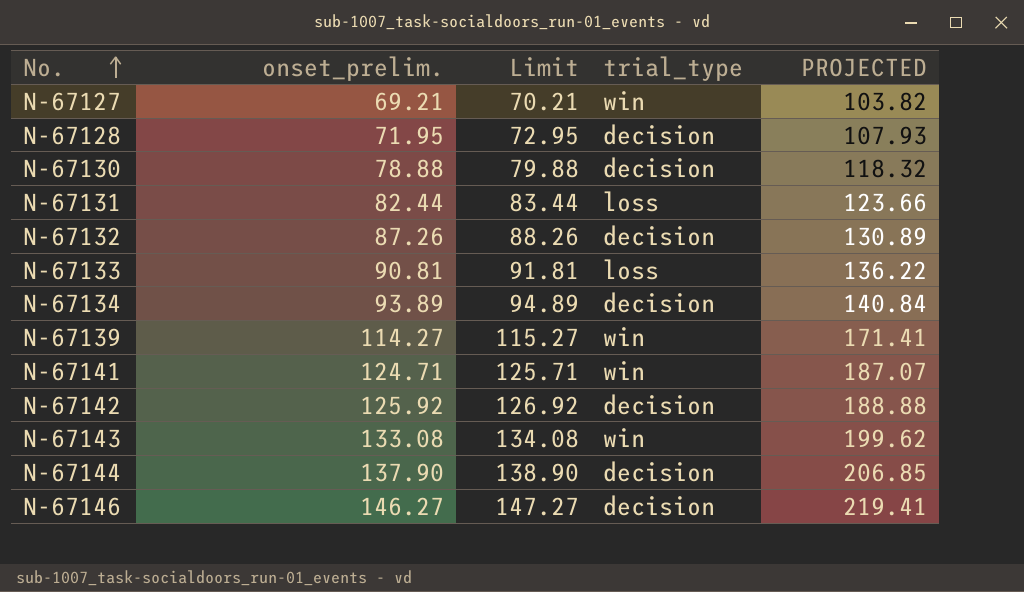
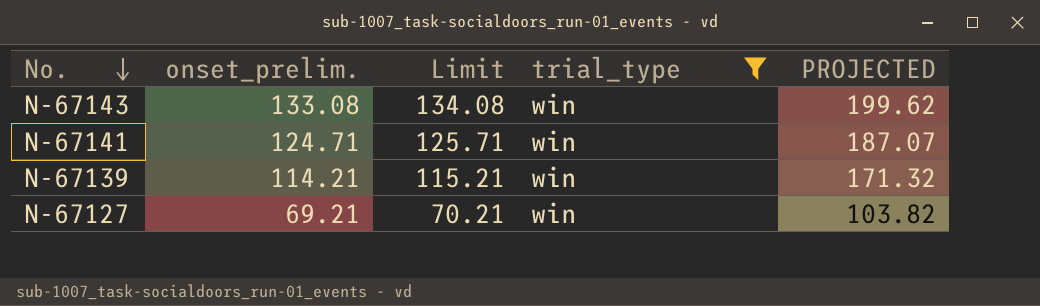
filter: none -> trial_type = win
row order: No. ascending -> No. descending
N-67139 | onset_prelim.: 114.27 -> 114.21
N-67139 | Limit: 115.27 -> 115.21
N-67139 | PROJECTED: 171.41 -> 171.32

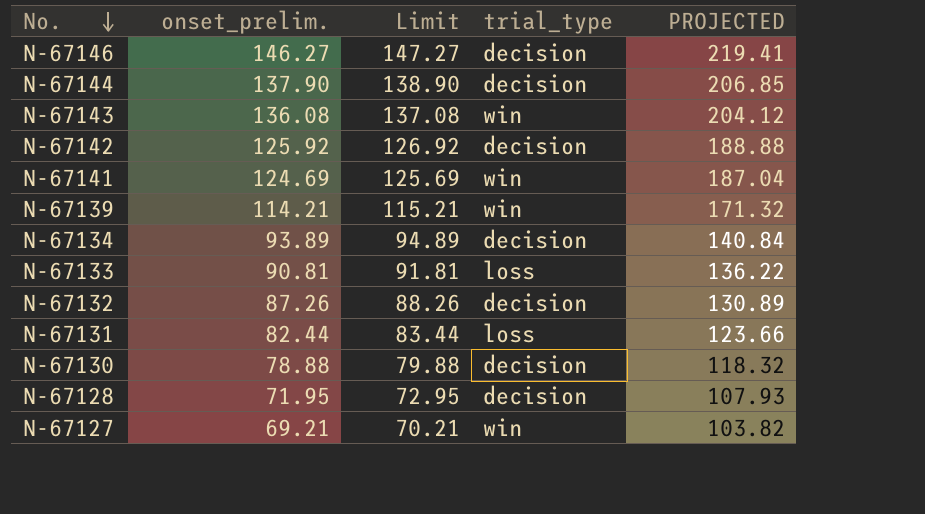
filter: trial_type = win -> none
N-67143 | onset_prelim.: 133.08 -> 136.08
N-67143 | Limit: 134.08 -> 137.08
N-67143 | PROJECTED: 199.62 -> 204.12
N-67141 | onset_prelim.: 124.71 -> 124.69
N-67141 | Limit: 125.71 -> 125.69
N-67141 | PROJECTED: 187.07 -> 187.04

